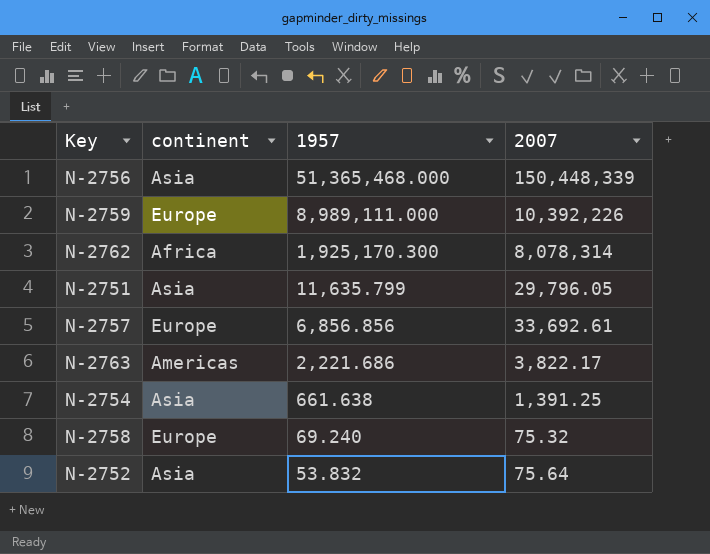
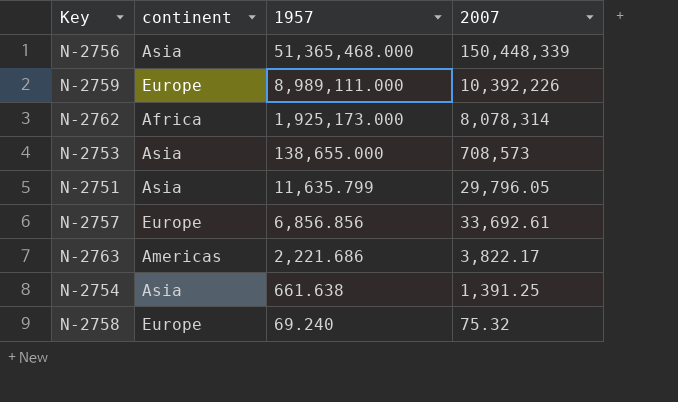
row N-2752: Asia | 53.832 | 75.64 -> none
N-2762 | 1957: 1,925,170.300 -> 1,925,173.000
row N-2753: none -> Asia | 138,655.000 | 708,573

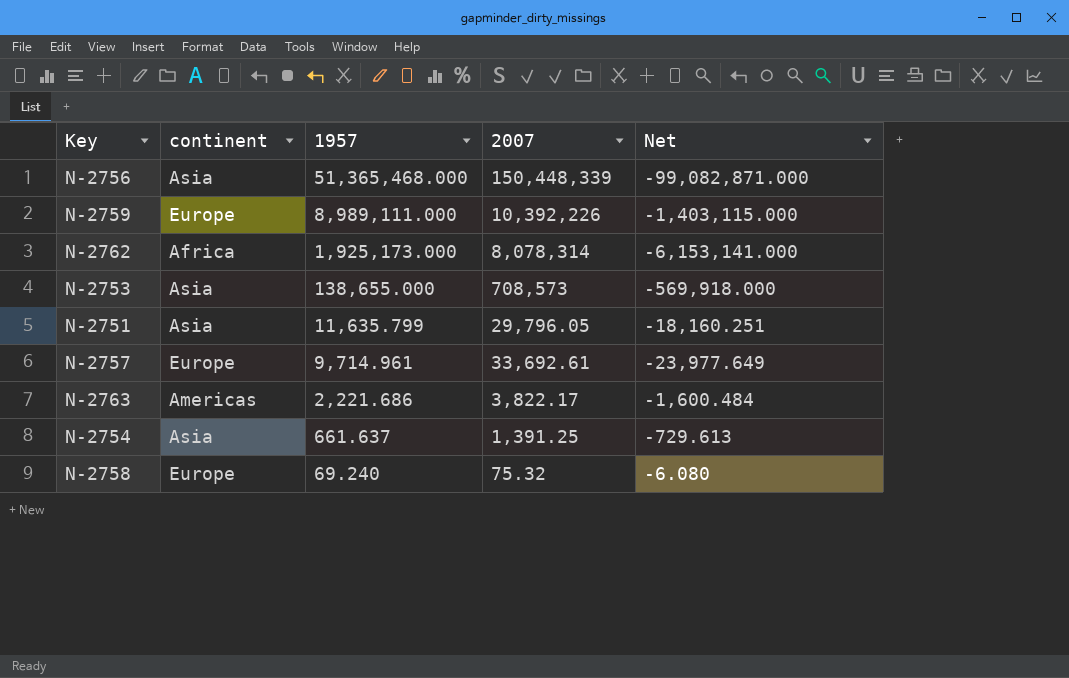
column Net | formula: none -> [1957] - [2007]
N-2757 | 1957: 6,856.856 -> 9,714.961
N-2754 | 1957: 661.638 -> 661.637

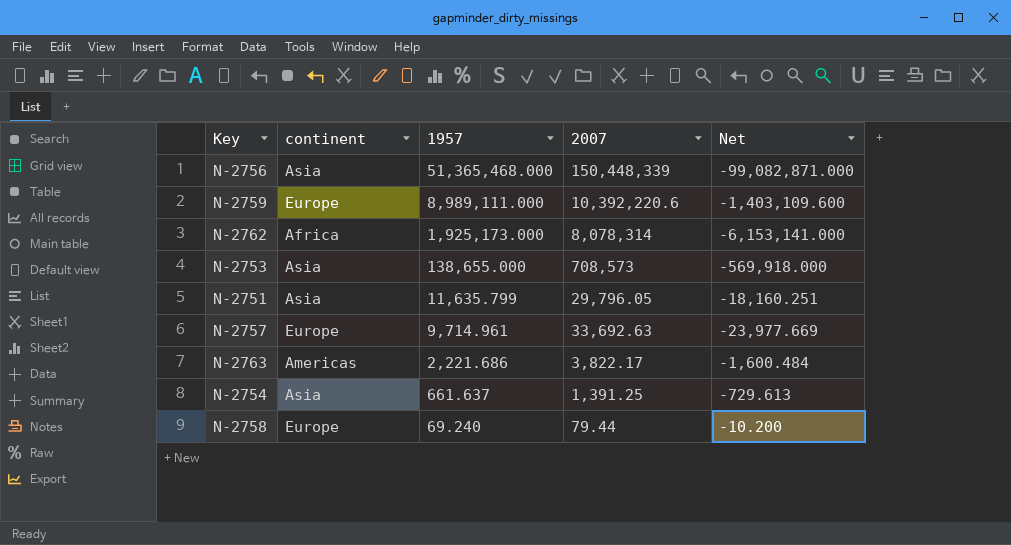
N-2759 | 2007: 10,392,226 -> 10,392,220.6
N-2759 | Net: -1,403,115.000 -> -1,403,109.600
N-2757 | 2007: 33,692.61 -> 33,692.63
N-2757 | Net: -23,977.649 -> -23,977.669
N-2758 | 2007: 75.32 -> 79.44
N-2758 | Net: -6.080 -> -10.200

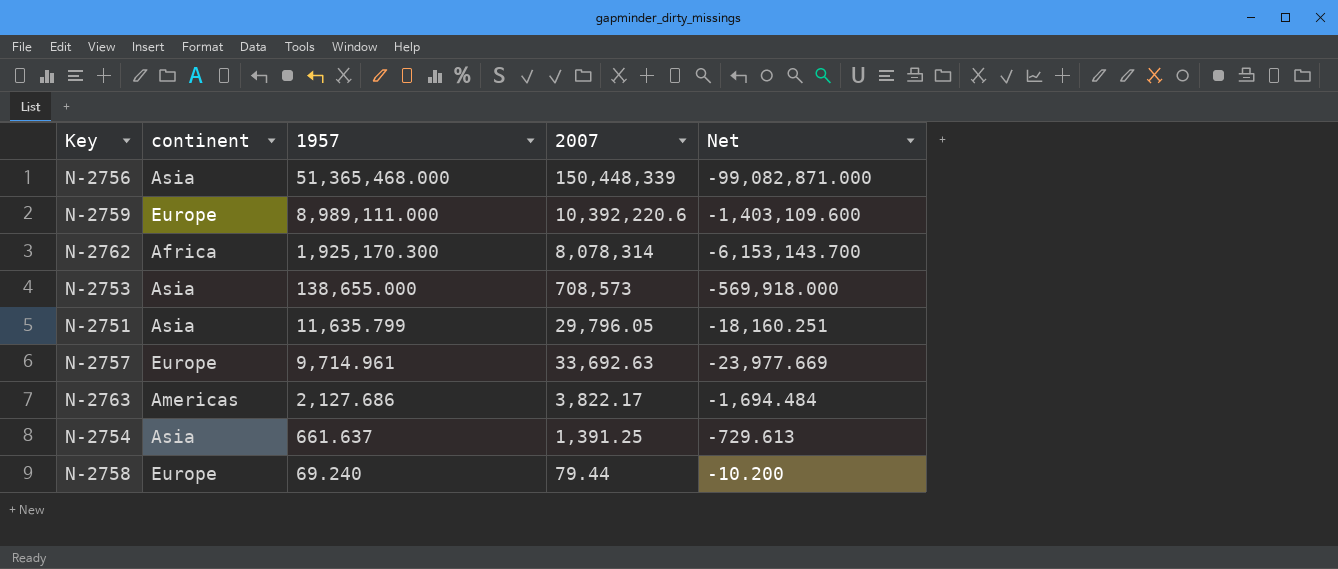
N-2762 | 1957: 1,925,173.000 -> 1,925,170.300
N-2762 | Net: -6,153,141.000 -> -6,153,143.700
N-2763 | 1957: 2,221.686 -> 2,127.686
N-2763 | Net: -1,600.484 -> -1,694.484

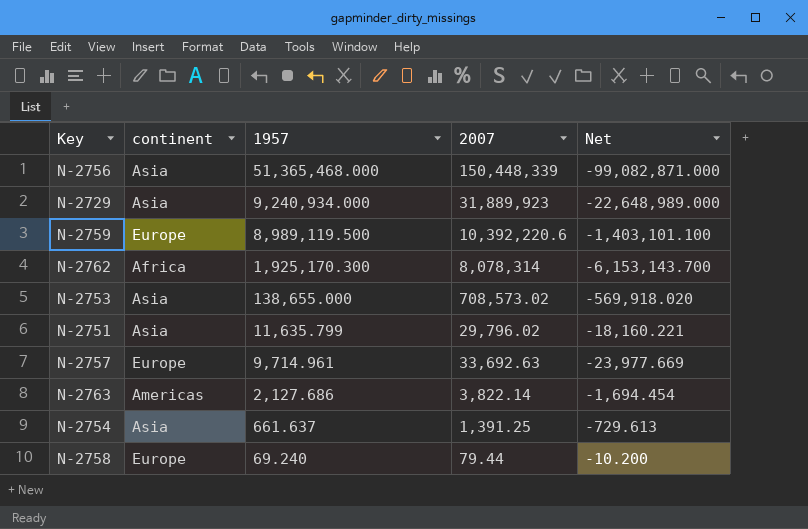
row N-2729: none -> Asia | 9,240,934.000 | 31,889,923 | -22,648,989.000
N-2759 | 1957: 8,989,111.000 -> 8,989,119.500
N-2759 | Net: -1,403,109.600 -> -1,403,101.100
N-2753 | 2007: 708,573 -> 708,573.02
N-2753 | Net: -569,918.000 -> -569,918.020
N-2751 | 2007: 29,796.05 -> 29,796.02
N-2751 | Net: -18,160.251 -> -18,160.221
N-2763 | 2007: 3,822.17 -> 3,822.14
N-2763 | Net: -1,694.484 -> -1,694.454

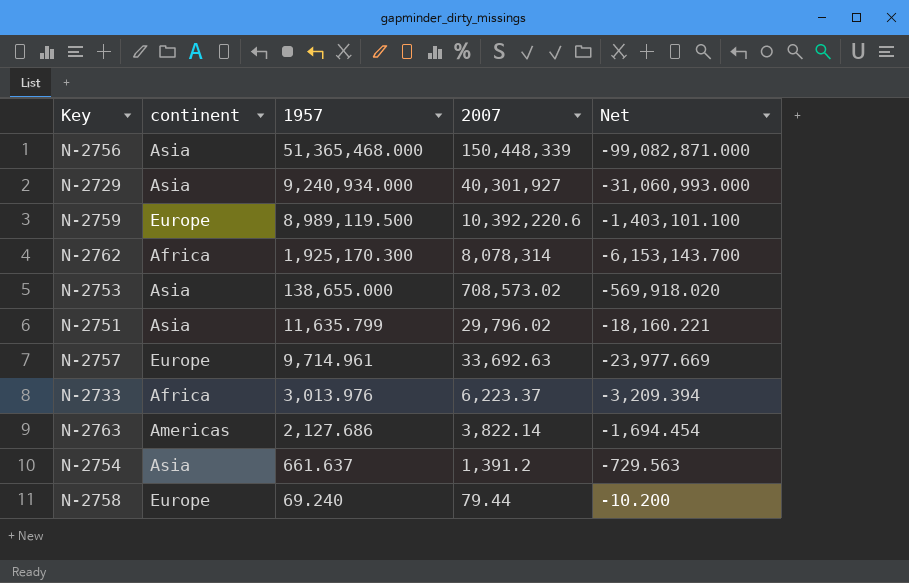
N-2729 | 2007: 31,889,923 -> 40,301,927
N-2729 | Net: -22,648,989.000 -> -31,060,993.000
row N-2733: none -> Africa | 3,013.976 | 6,223.37 | -3,209.394
N-2754 | 2007: 1,391.25 -> 1,391.2
N-2754 | Net: -729.613 -> -729.563

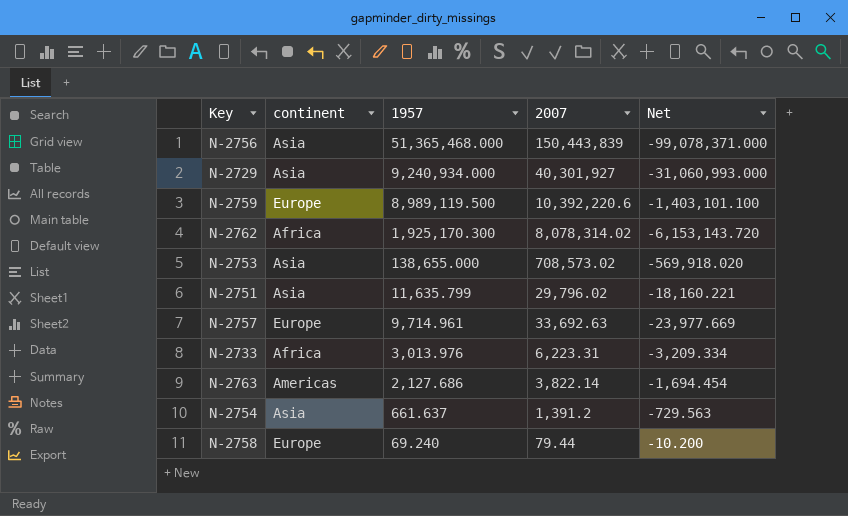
N-2756 | 2007: 150,448,339 -> 150,443,839
N-2756 | Net: -99,082,871.000 -> -99,078,371.000
N-2762 | 2007: 8,078,314 -> 8,078,314.02
N-2762 | Net: -6,153,143.700 -> -6,153,143.720
N-2733 | 2007: 6,223.37 -> 6,223.31
N-2733 | Net: -3,209.394 -> -3,209.334

